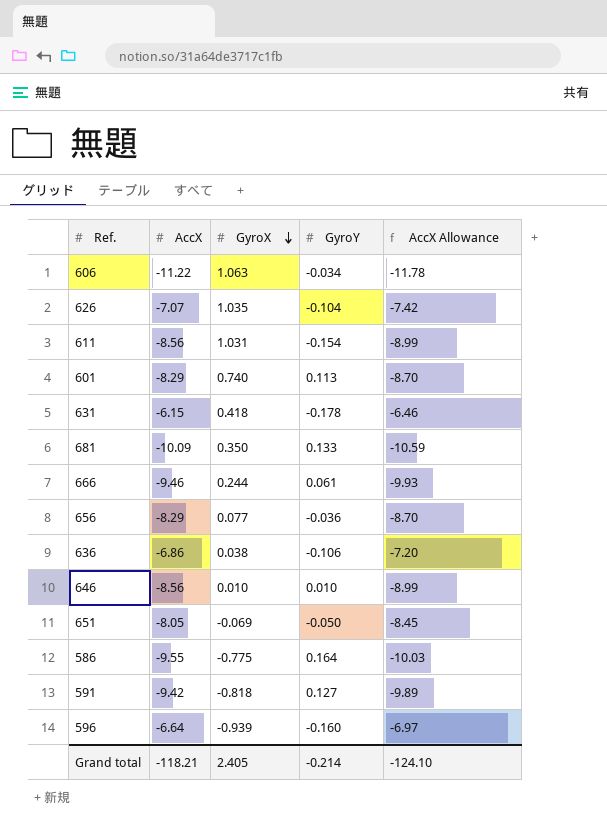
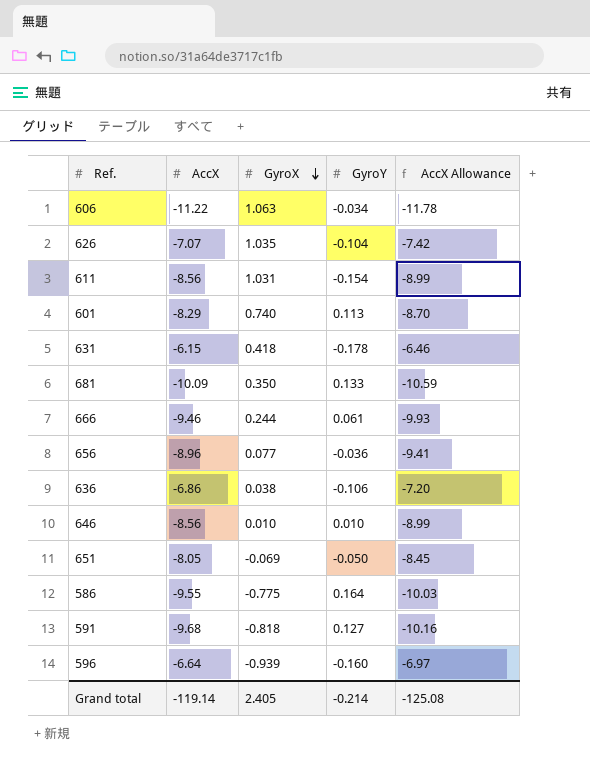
656 | AccX: -8.29 -> -8.96
656 | AccX Allowance: -8.70 -> -9.41
591 | AccX: -9.42 -> -9.68
591 | AccX Allowance: -9.89 -> -10.16
Grand total | AccX: -118.21 -> -119.14
Grand total | AccX Allowance: -124.10 -> -125.08

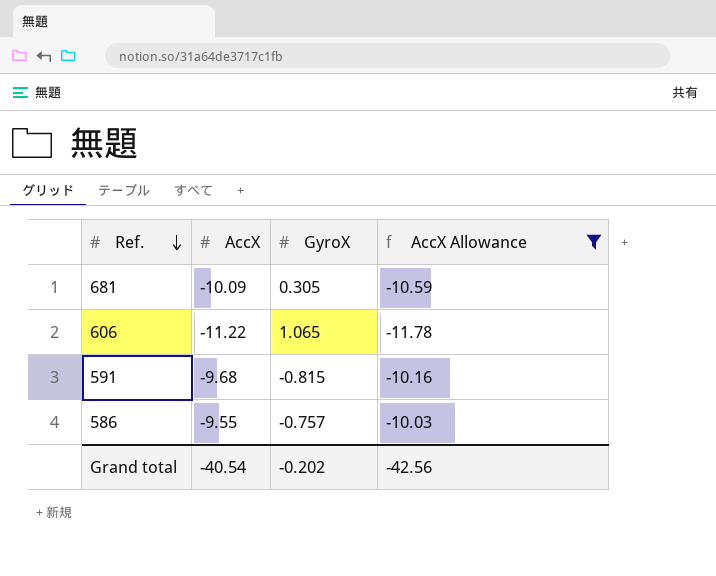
filter: none -> AccX Allowance <= -10.03
row order: GyroX descending -> Ref. descending
column GyroY | position: 4 -> none
681 | GyroX: 0.350 -> 0.305
606 | GyroX: 1.063 -> 1.065
591 | GyroX: -0.818 -> -0.815
586 | GyroX: -0.775 -> -0.757
Grand total | AccX: -119.14 -> -40.54
Grand total | GyroX: 2.405 -> -0.202
Grand total | AccX Allowance: -125.08 -> -42.56

